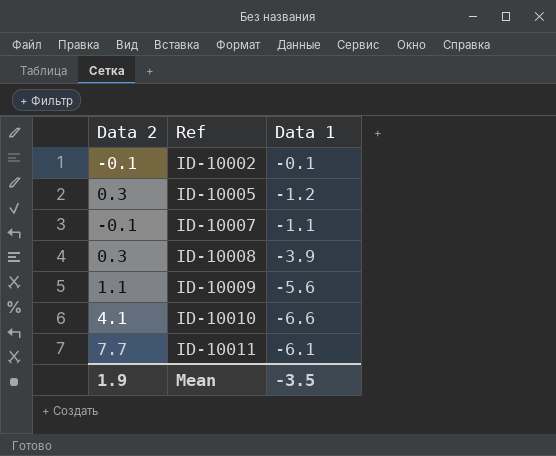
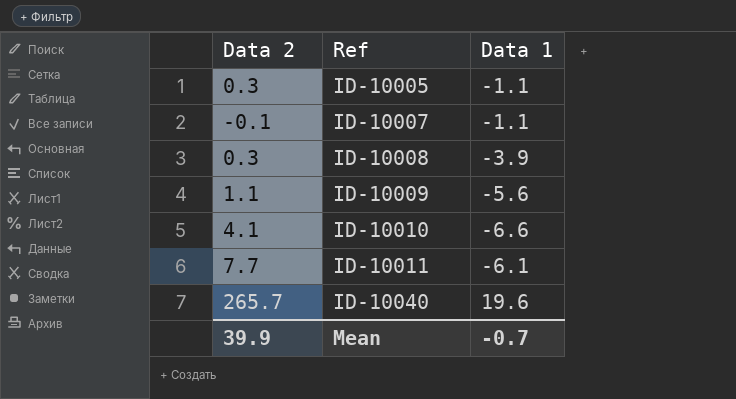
row ID-10002: -0.1 | -0.1 -> none
ID-10005 | Data 1: -1.2 -> -1.1
row ID-10040: none -> 265.7 | 19.6
Mean | Data 2: 1.9 -> 39.9
Mean | Data 1: -3.5 -> -0.7

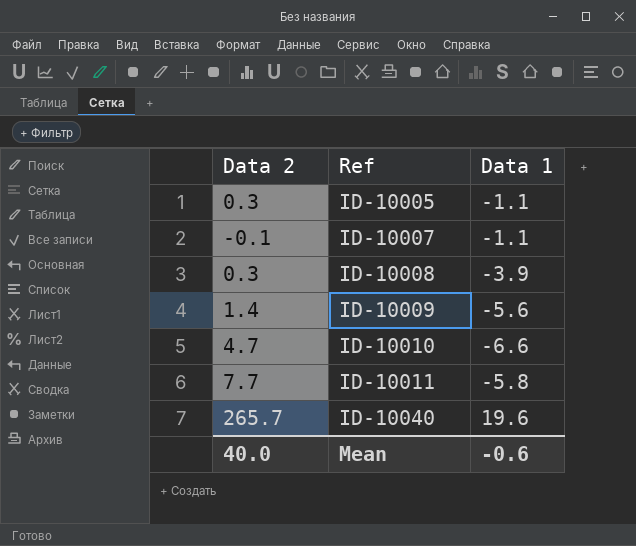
ID-10009 | Data 2: 1.1 -> 1.4
ID-10010 | Data 2: 4.1 -> 4.7
ID-10011 | Data 1: -6.1 -> -5.8
Mean | Data 2: 39.9 -> 40.0
Mean | Data 1: -0.7 -> -0.6

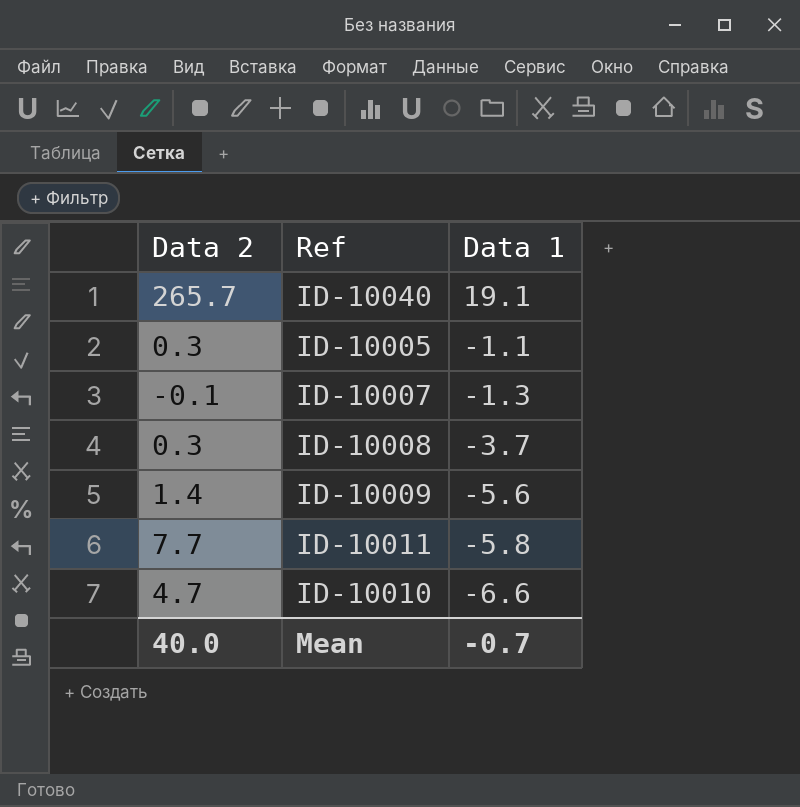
row order: Ref ascending -> Data 1 descending
ID-10040 | Data 1: 19.6 -> 19.1
ID-10007 | Data 1: -1.1 -> -1.3
ID-10008 | Data 1: -3.9 -> -3.7
Mean | Data 1: -0.6 -> -0.7

